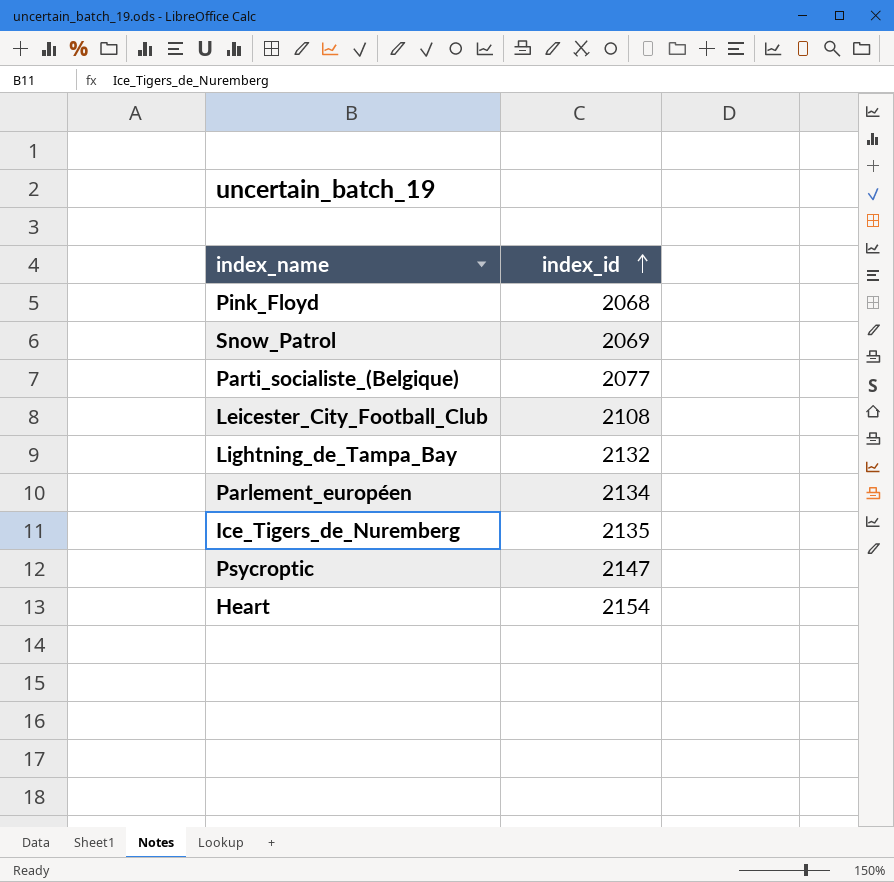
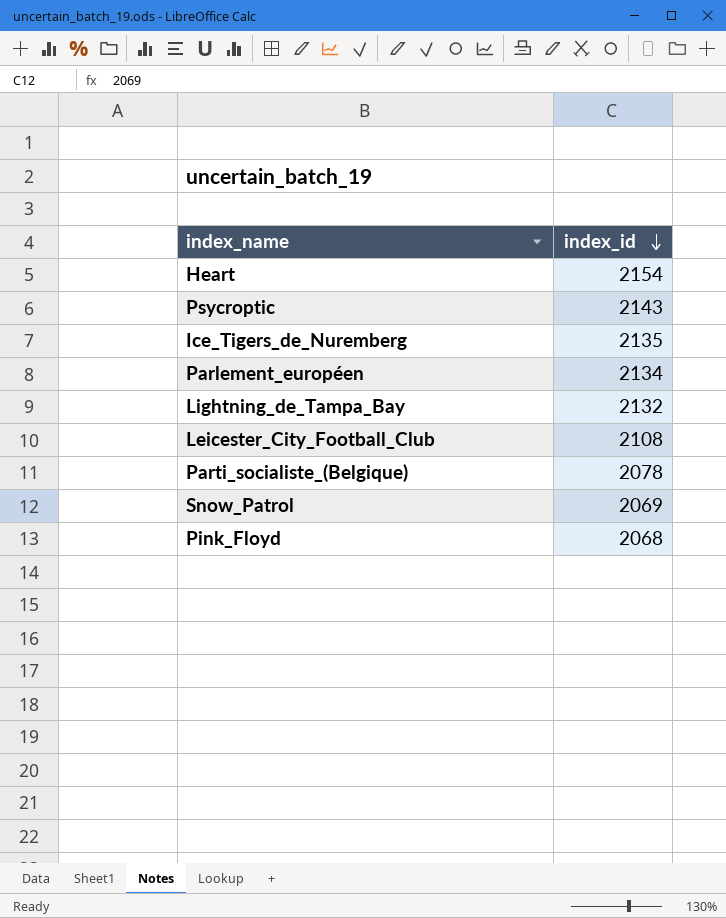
row order: index_id ascending -> index_id descending
Psycroptic | index_id: 2147 -> 2143
Parti_socialiste_(Belgique) | index_id: 2077 -> 2078

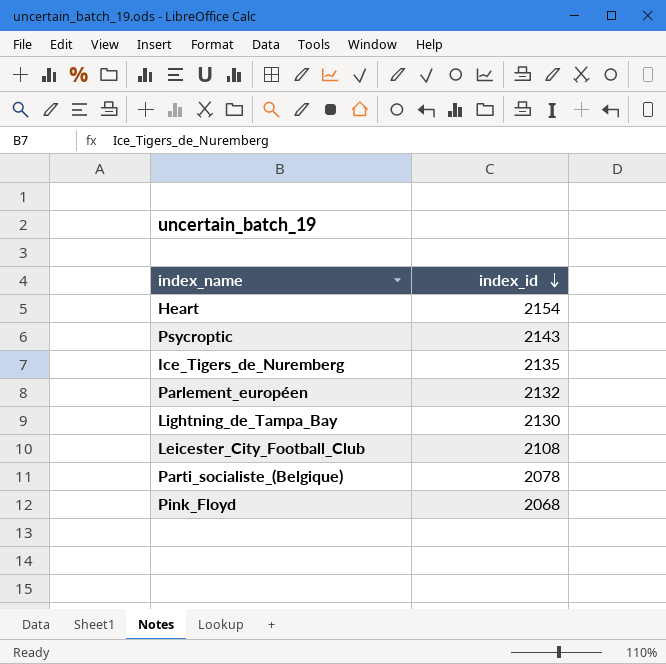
row Snow_Patrol: 2069 -> none
Parlement_européen | index_id: 2134 -> 2132
Lightning_de_Tampa_Bay | index_id: 2132 -> 2130

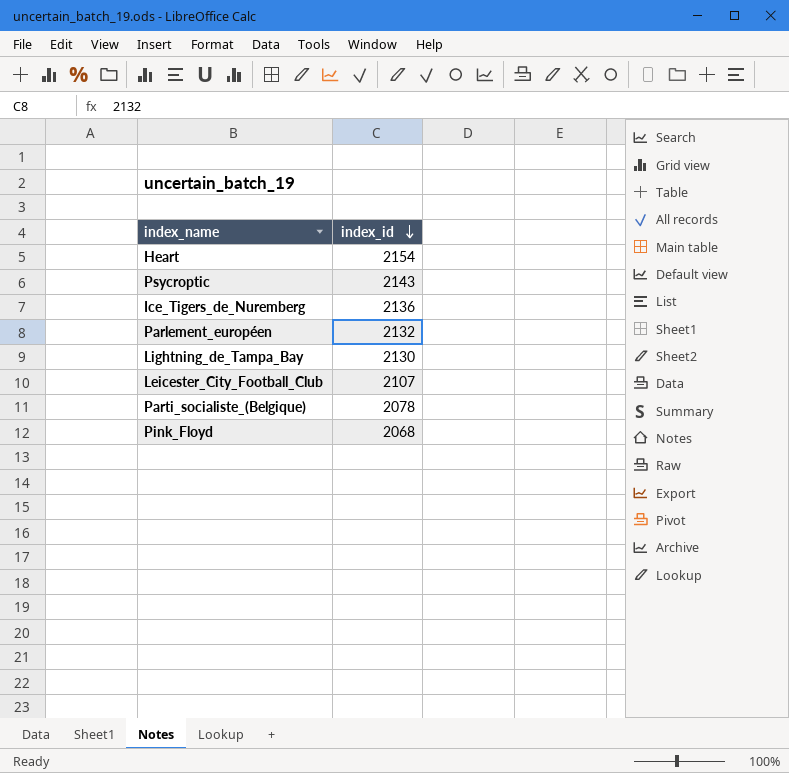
Ice_Tigers_de_Nuremberg | index_id: 2135 -> 2136
Leicester_City_Football_Club | index_id: 2108 -> 2107

